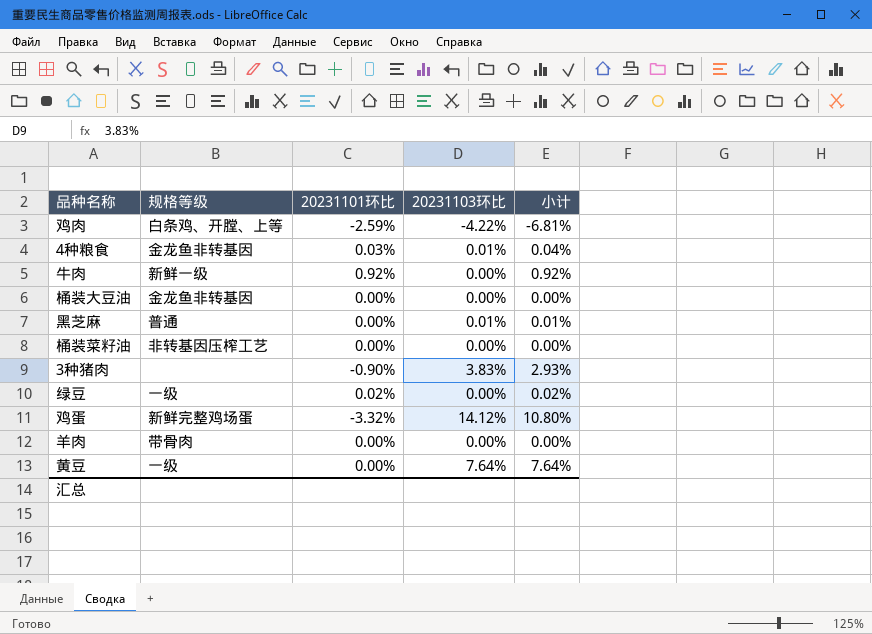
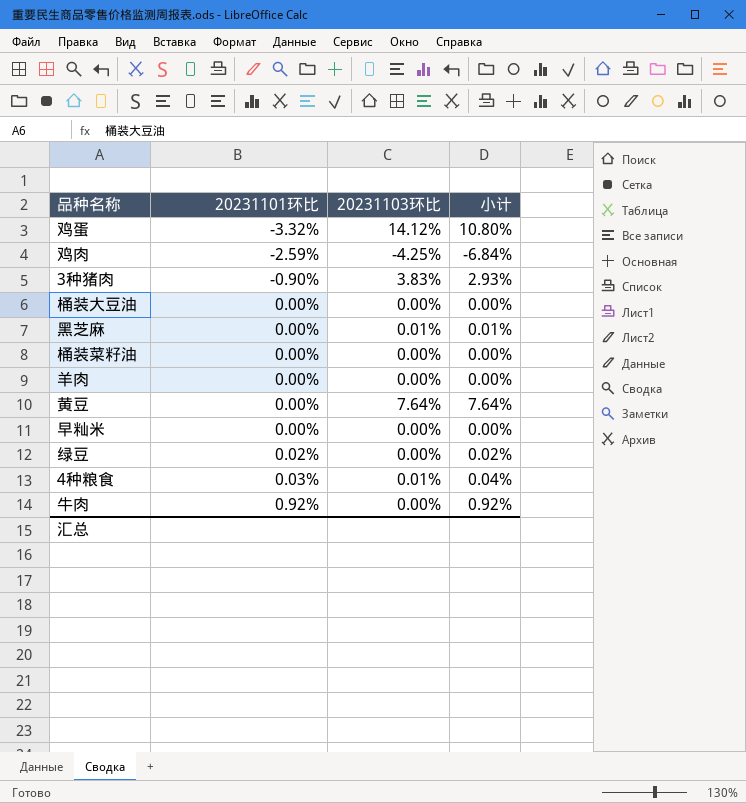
row order: none -> 20231101环比 ascending
column 规格等级 | position: 2 -> none
鸡肉 | 20231103环比: -4.22% -> -4.25%
鸡肉 | 小计: -6.81% -> -6.84%
row 早籼米: none -> 0.00% | 0.00% | 0.00%

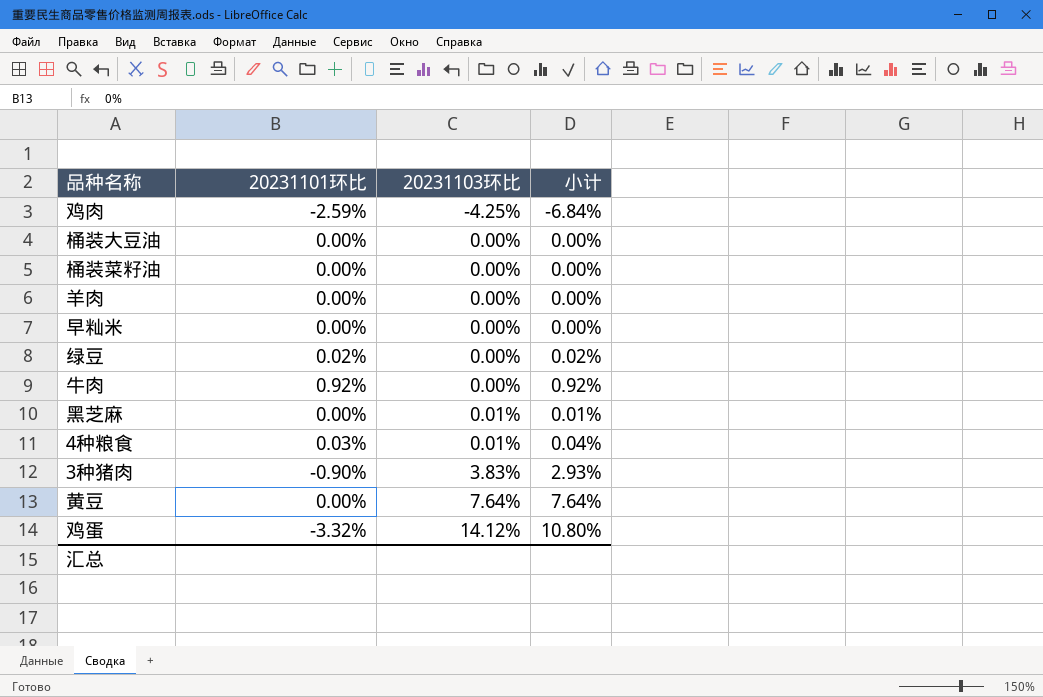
row order: 20231101环比 ascending -> 20231103环比 ascending

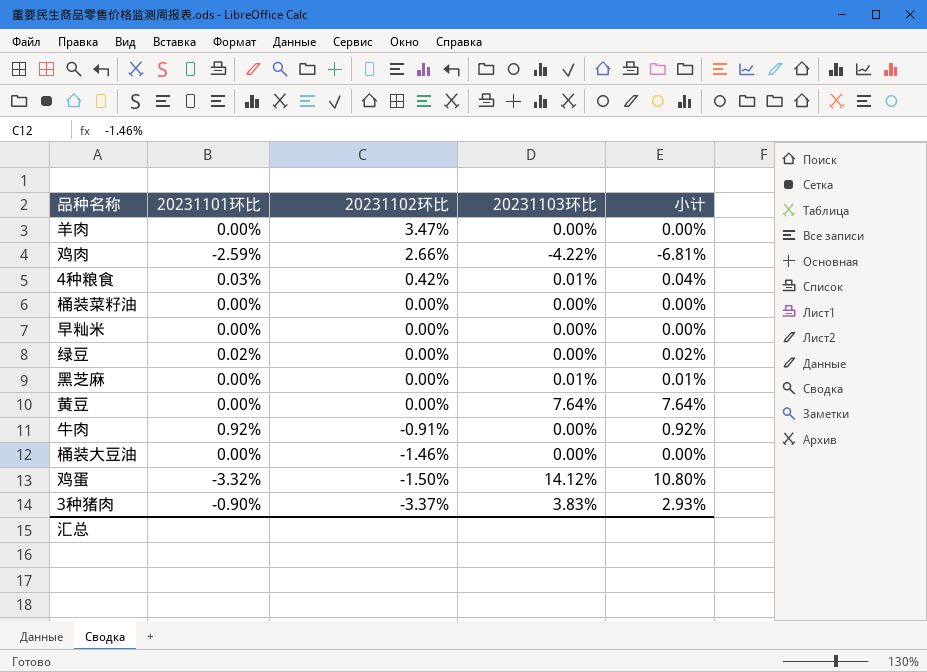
row order: 20231103环比 ascending -> 20231102环比 descending
column 20231102环比 | position: none -> 3
鸡肉 | 20231103环比: -4.25% -> -4.22%
鸡肉 | 小计: -6.84% -> -6.81%

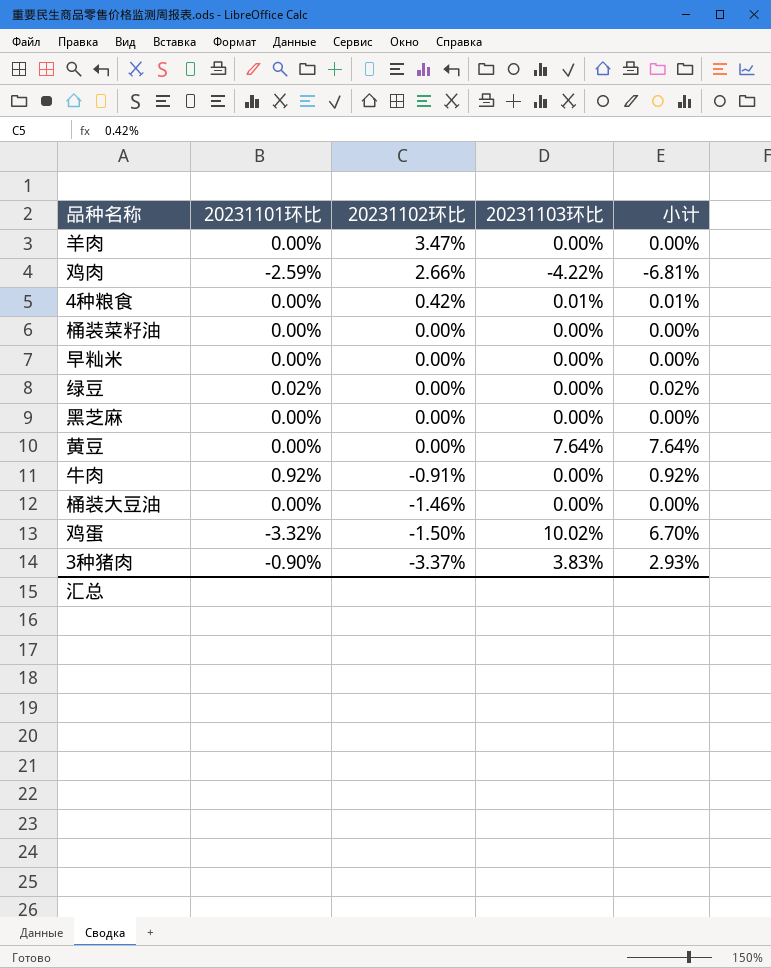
4种粮食 | 20231101环比: 0.03% -> 0.00%
4种粮食 | 小计: 0.04% -> 0.01%
黑芝麻 | 20231103环比: 0.01% -> 0.00%
黑芝麻 | 小计: 0.01% -> 0.00%
鸡蛋 | 20231103环比: 14.12% -> 10.02%
鸡蛋 | 小计: 10.80% -> 6.70%

